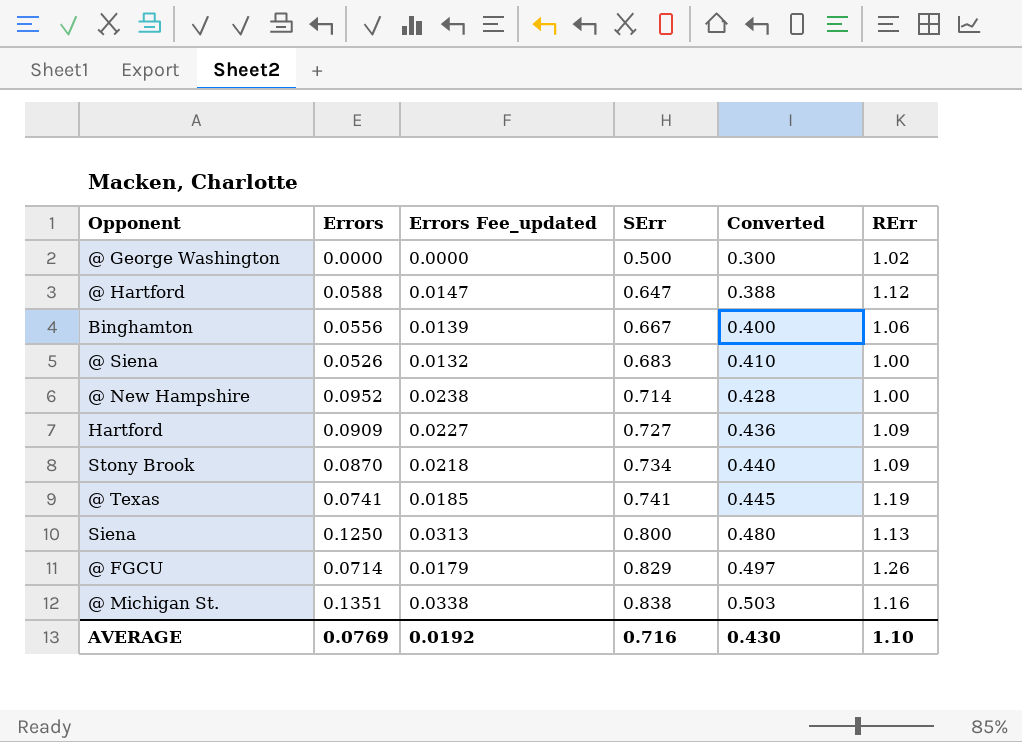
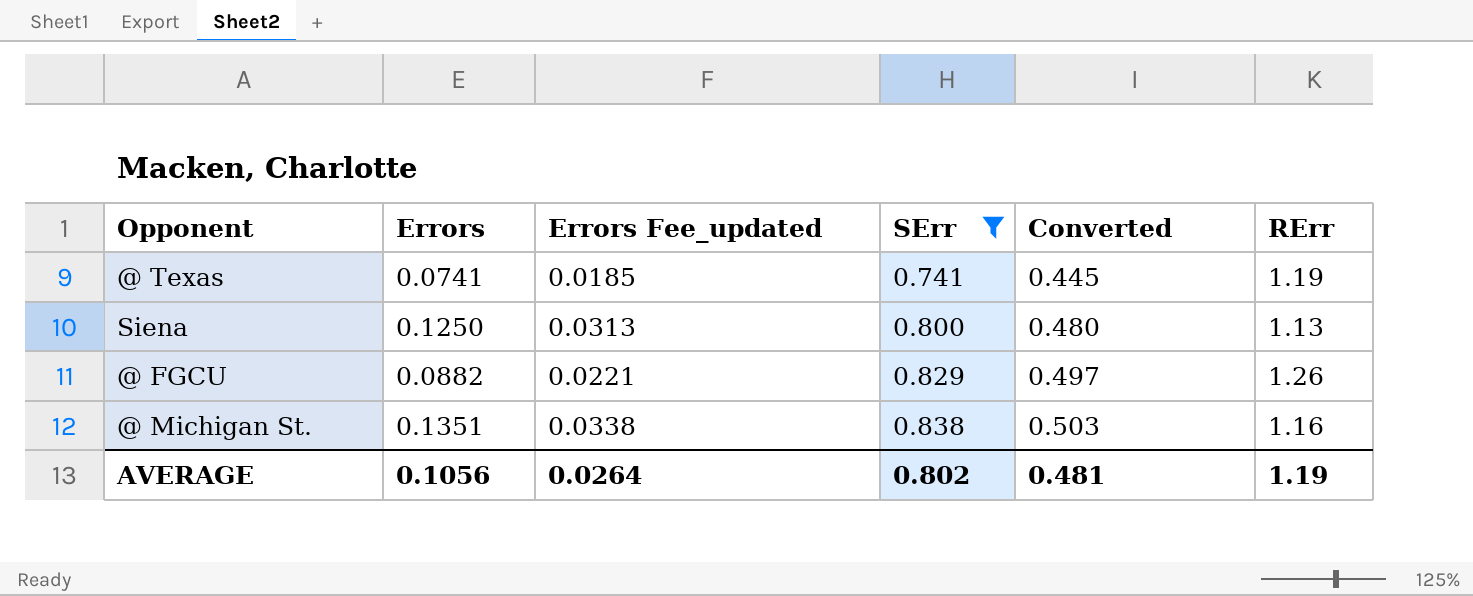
filter: none -> SErr >= 0.741
@ FGCU | Errors: 0.0714 -> 0.0882
@ FGCU | Errors Fee_updated: 0.0179 -> 0.0221
AVERAGE | Errors: 0.0769 -> 0.1056
AVERAGE | Errors Fee_updated: 0.0192 -> 0.0264
AVERAGE | SErr: 0.716 -> 0.802
AVERAGE | Converted: 0.430 -> 0.481
AVERAGE | RErr: 1.10 -> 1.19

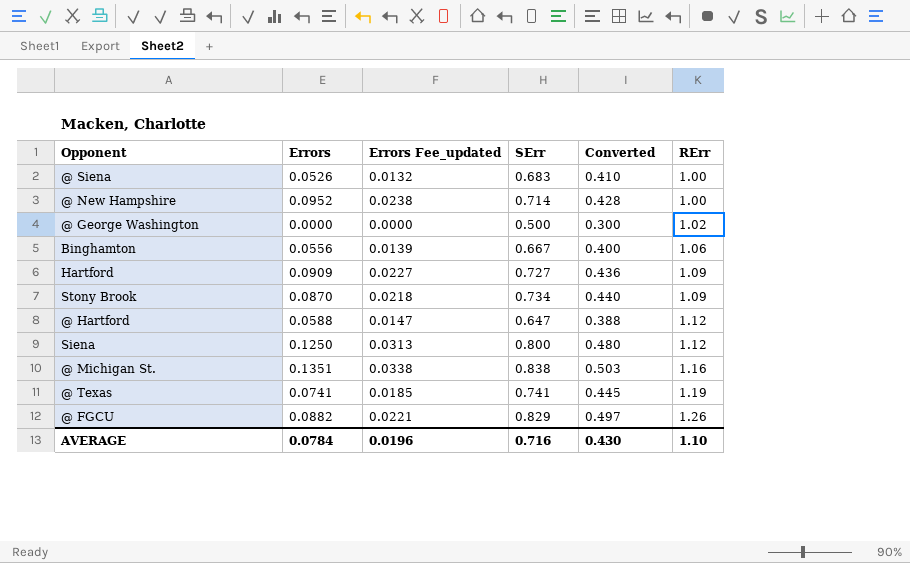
filter: SErr >= 0.741 -> none
row order: SErr ascending -> RErr ascending
Siena | RErr: 1.13 -> 1.12
AVERAGE | Errors: 0.1056 -> 0.0784
AVERAGE | Errors Fee_updated: 0.0264 -> 0.0196
AVERAGE | SErr: 0.802 -> 0.716
AVERAGE | Converted: 0.481 -> 0.430
AVERAGE | RErr: 1.19 -> 1.10

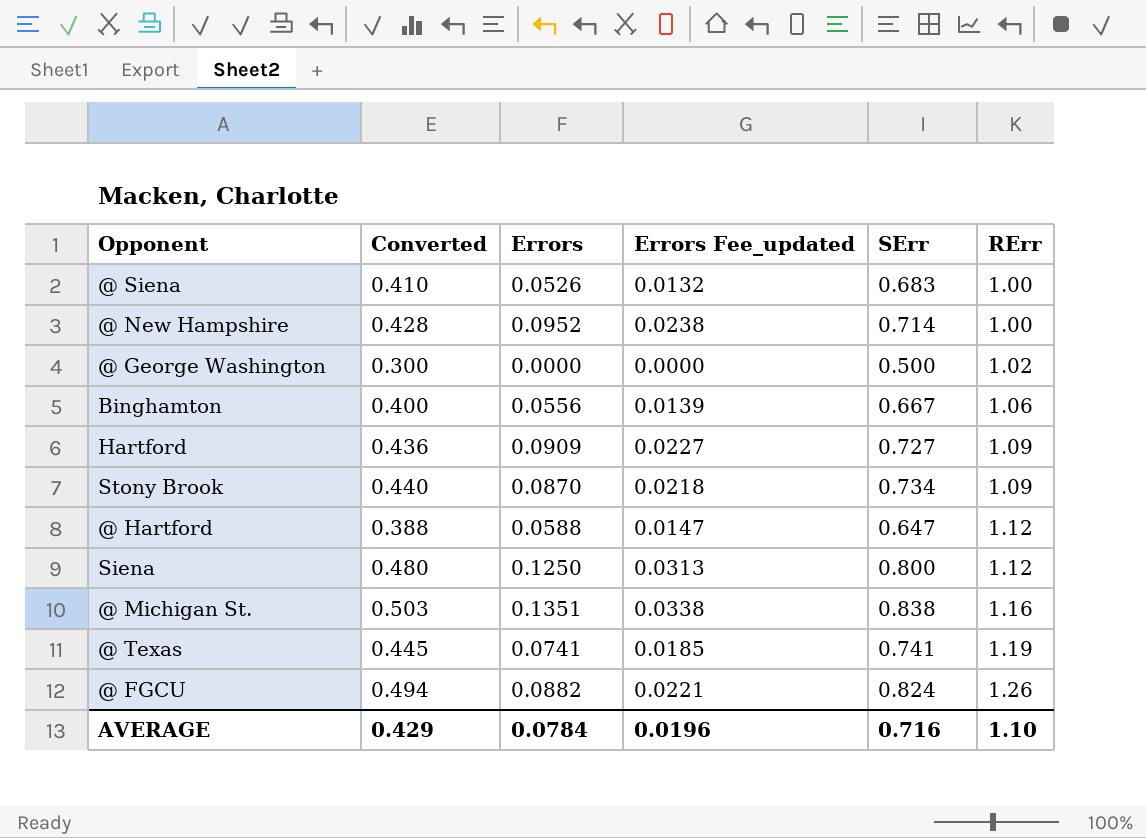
column Converted | position: 5 -> 2
@ FGCU | Converted: 0.497 -> 0.494
@ FGCU | SErr: 0.829 -> 0.824
AVERAGE | Converted: 0.430 -> 0.429

